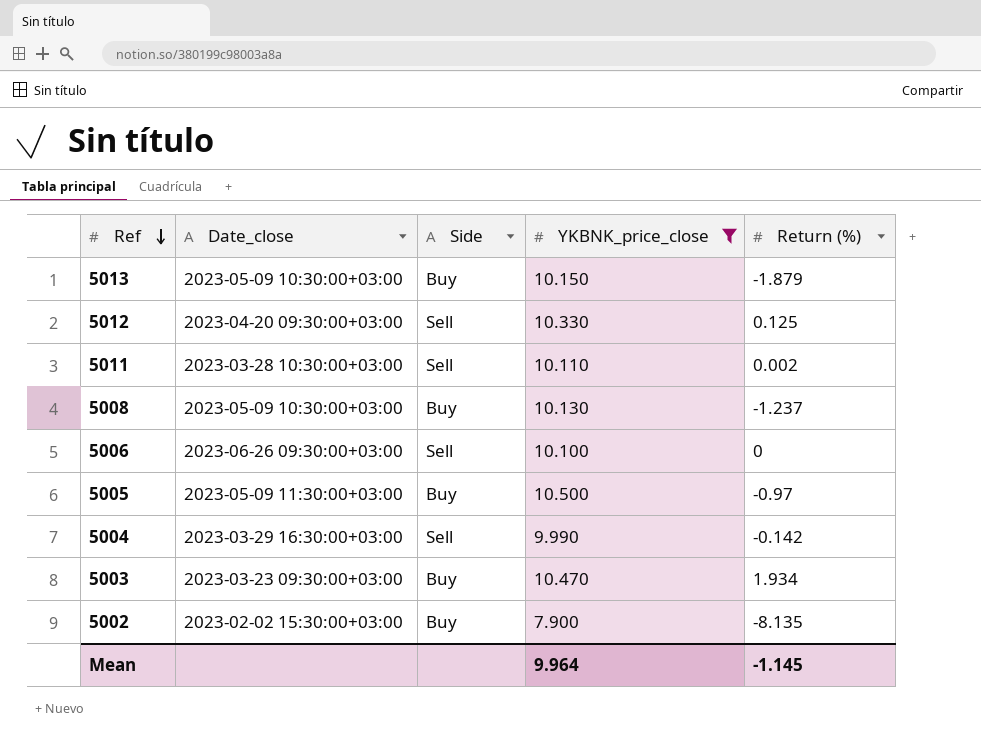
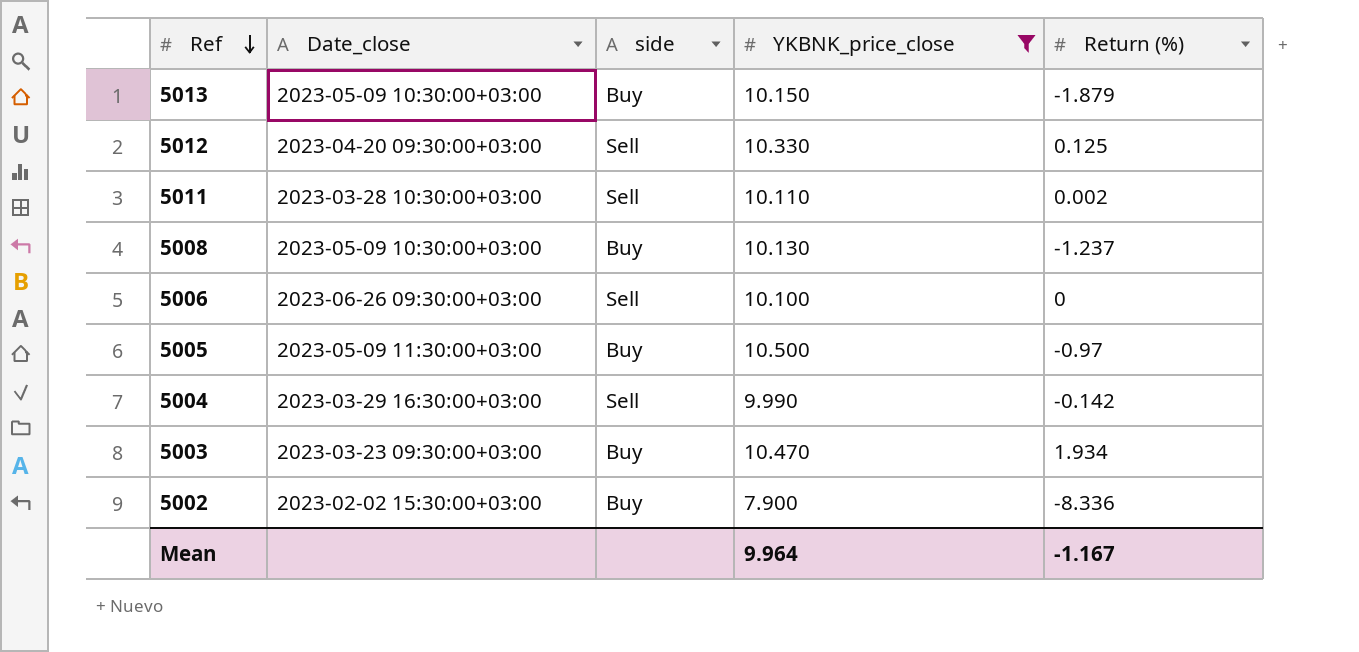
column name: Side -> side
5002 | Return (%): -8.135 -> -8.336
Mean | Return (%): -1.145 -> -1.167

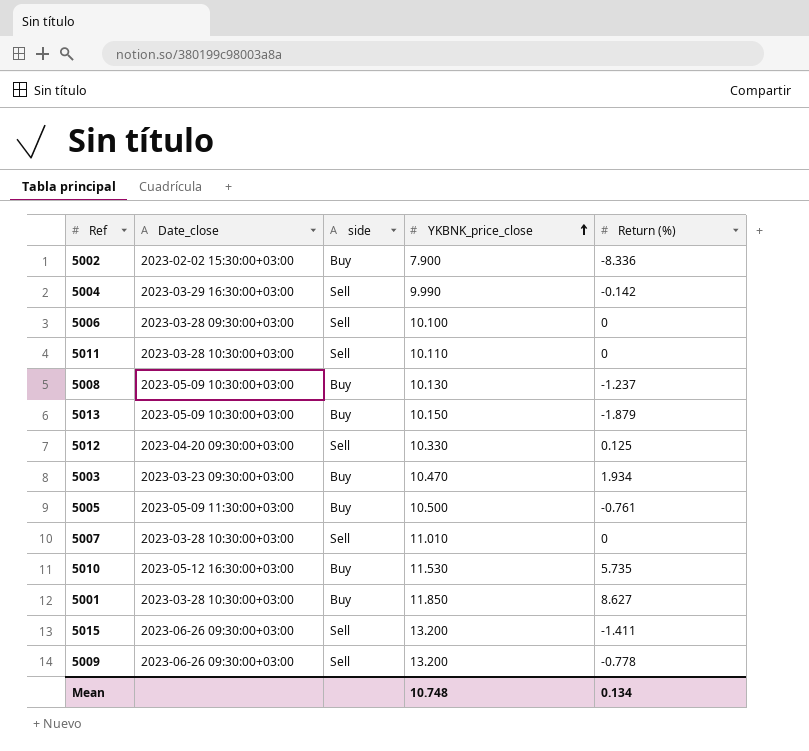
filter: YKBNK_price_close <= 10.500 -> none
row order: Ref descending -> YKBNK_price_close ascending
5006 | Date_close: 2023-06-26 09:30:00+03:00 -> 2023-03-28 09:30:00+03:00
5011 | Return (%): 0.002 -> 0
5005 | Return (%): -0.97 -> -0.761
Mean | YKBNK_price_close: 9.964 -> 10.748
Mean | Return (%): -1.167 -> 0.134

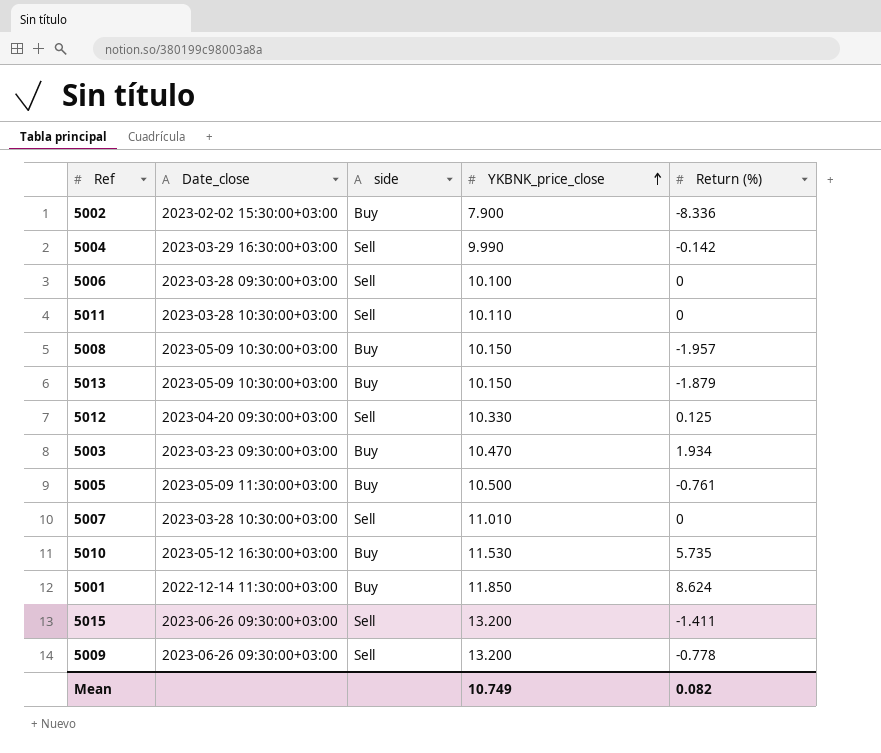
5008 | YKBNK_price_close: 10.130 -> 10.150
5008 | Return (%): -1.237 -> -1.957
5001 | Date_close: 2023-03-28 10:30:00+03:00 -> 2022-12-14 11:30:00+03:00
5001 | Return (%): 8.627 -> 8.624
Mean | YKBNK_price_close: 10.748 -> 10.749
Mean | Return (%): 0.134 -> 0.082

